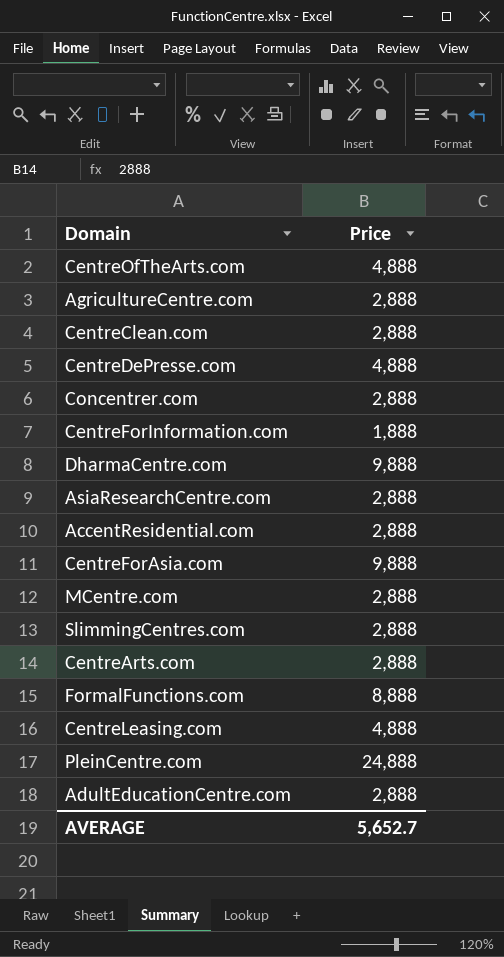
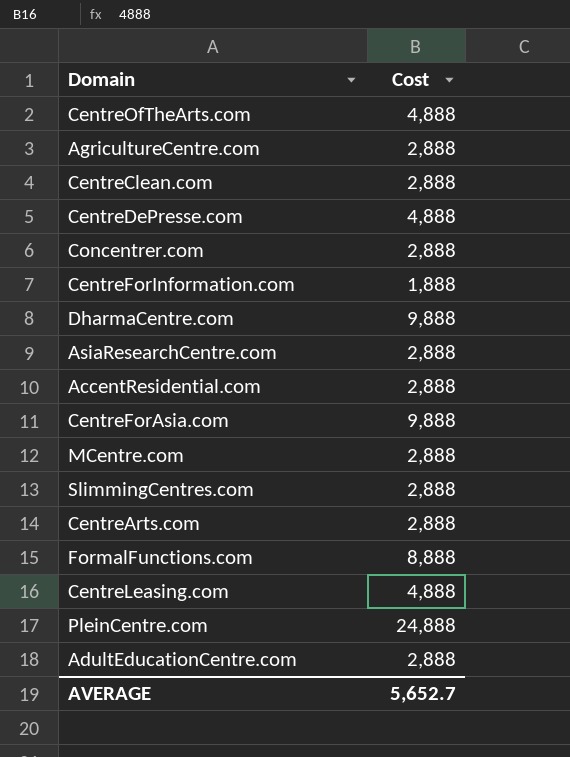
column name: Price -> Cost

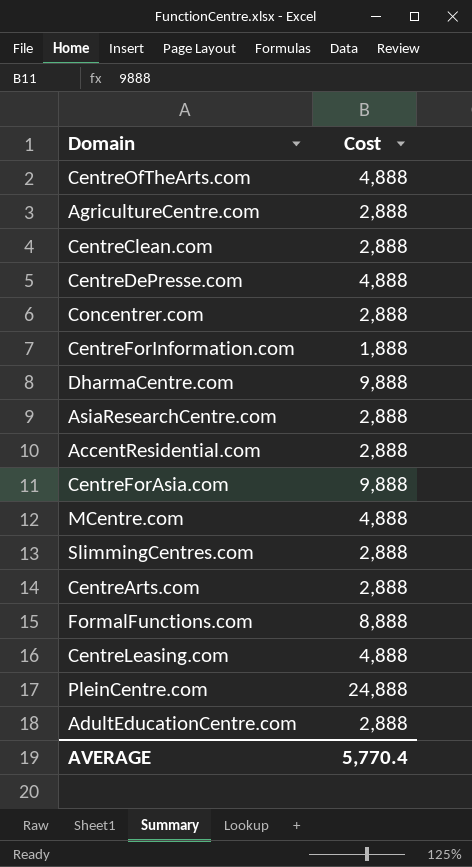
MCentre.com | Cost: 2,888 -> 4,888
AVERAGE | Cost: 5,652.7 -> 5,770.4

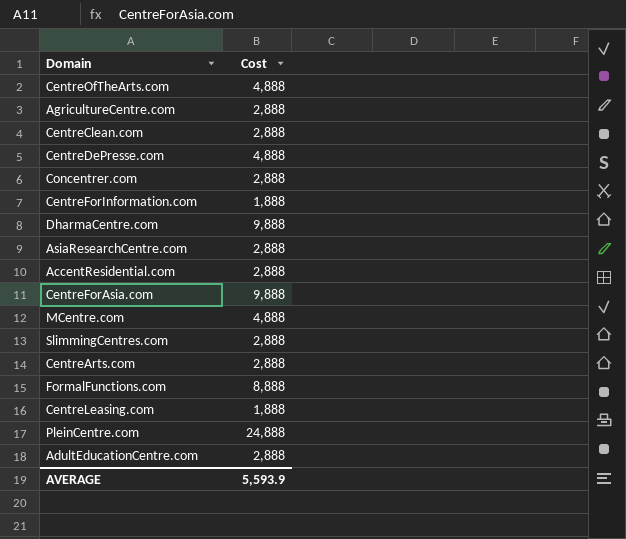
CentreLeasing.com | Cost: 4,888 -> 1,888
AVERAGE | Cost: 5,770.4 -> 5,593.9

